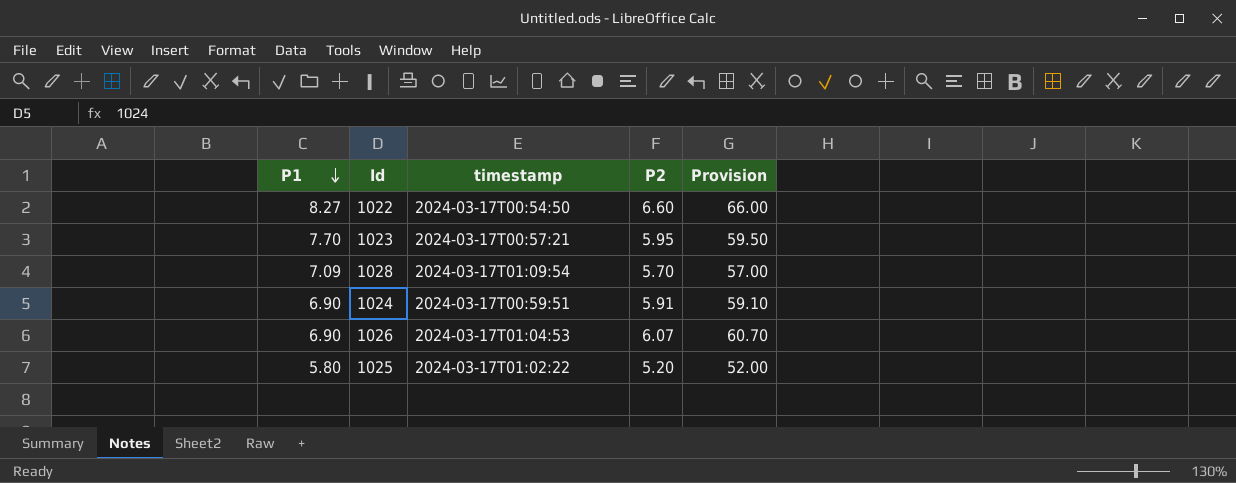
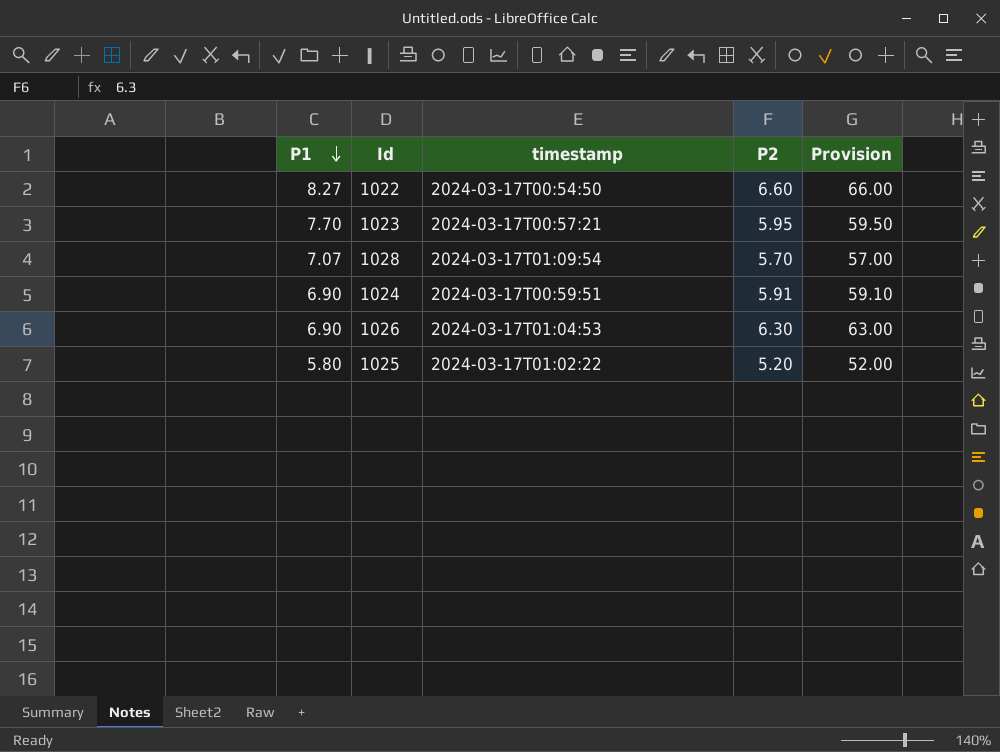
1028 | P1: 7.09 -> 7.07
1026 | P2: 6.07 -> 6.30
1026 | Provision: 60.70 -> 63.00

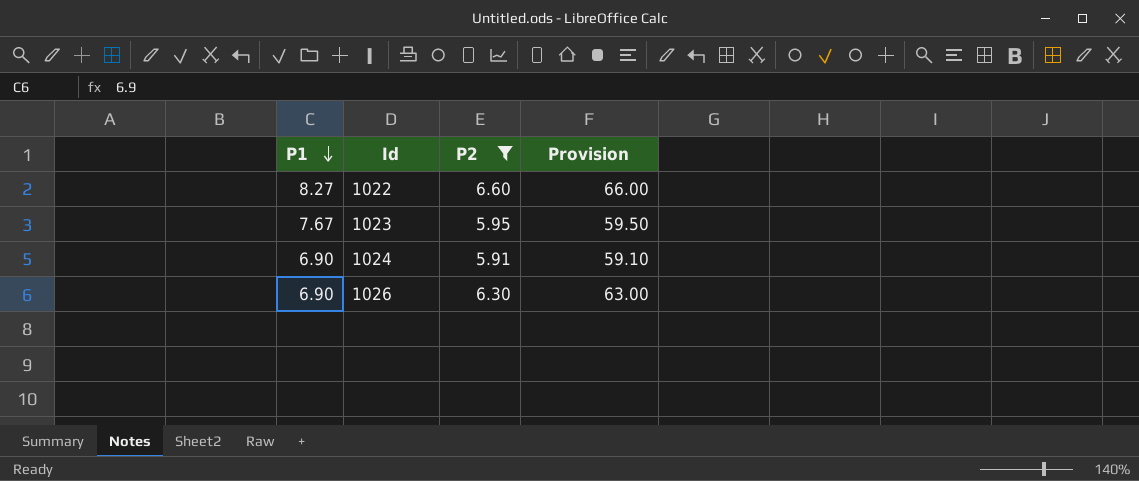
filter: none -> P2 >= 5.91
column timestamp | position: 3 -> none
1023 | P1: 7.70 -> 7.67

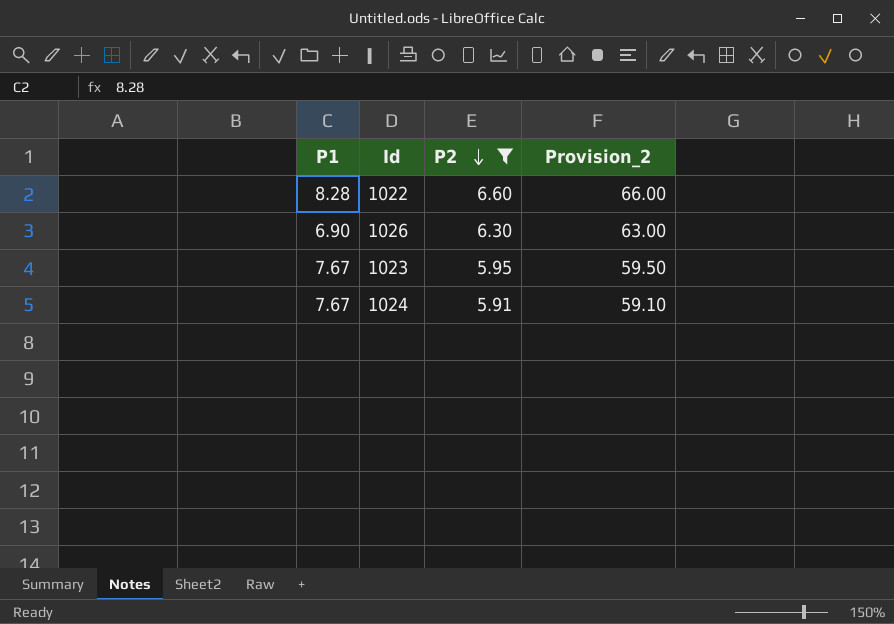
row order: P1 descending -> P2 descending
column name: Provision -> Provision_2
1022 | P1: 8.27 -> 8.28
1024 | P1: 6.90 -> 7.67

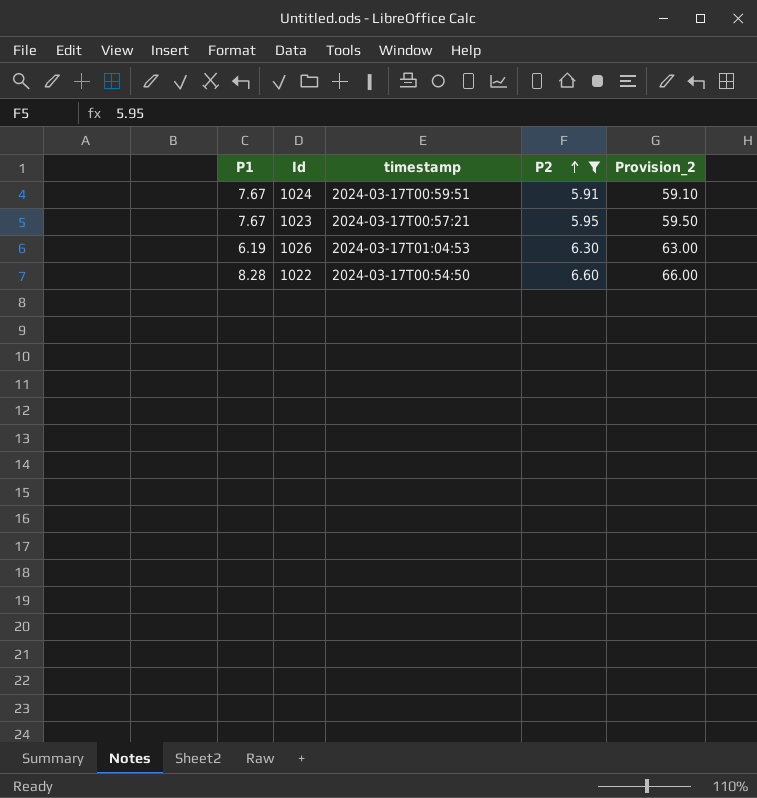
row order: P2 descending -> P2 ascending
column timestamp | position: none -> 3
1026 | P1: 6.90 -> 6.19

